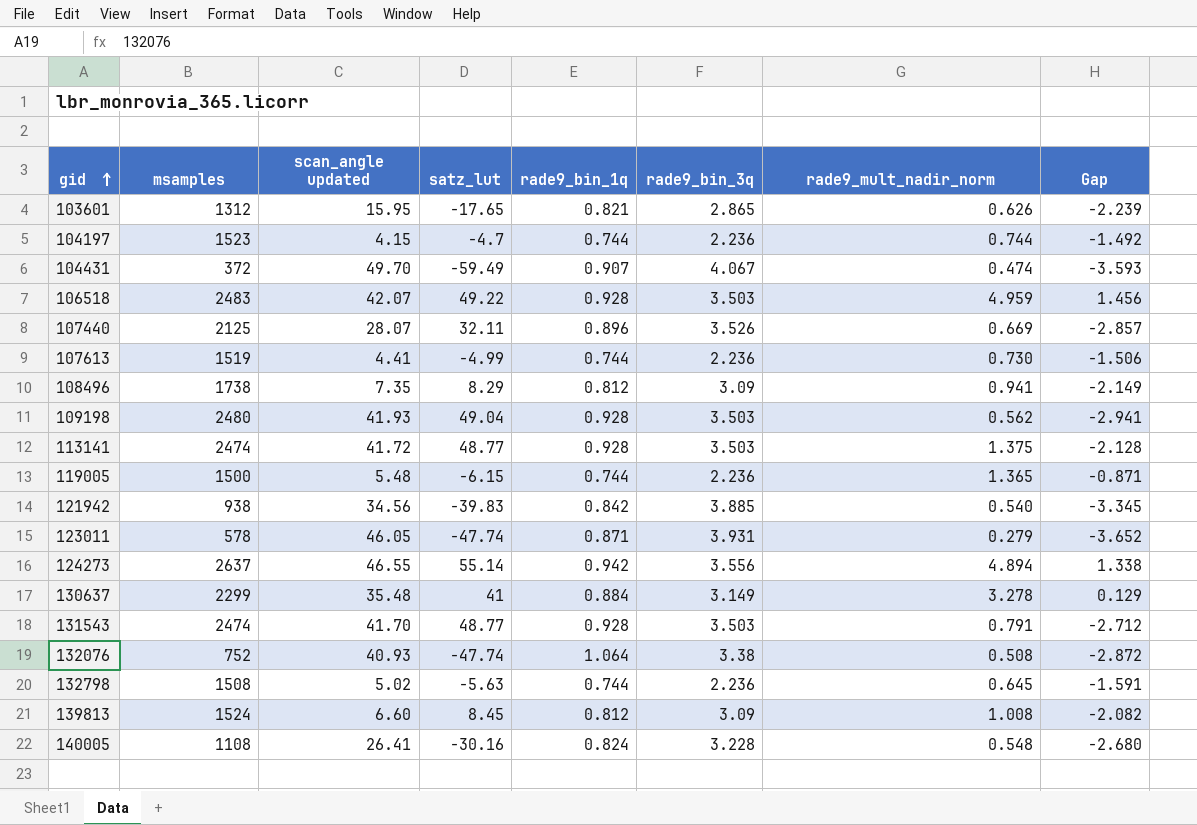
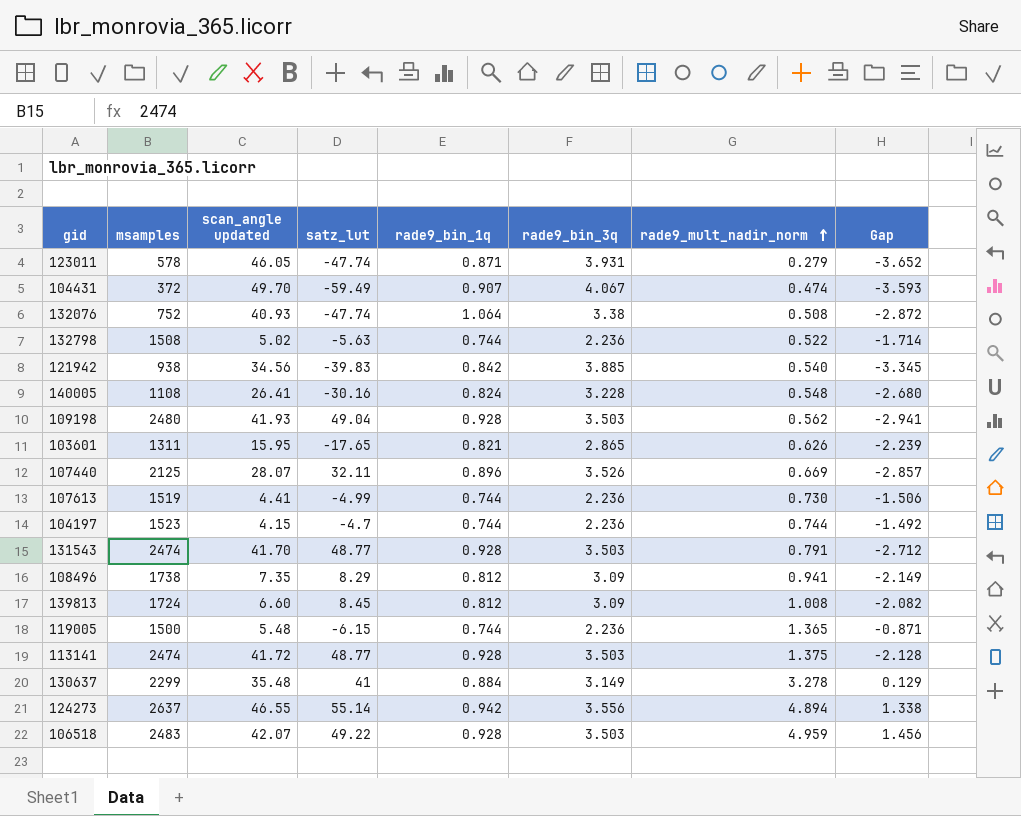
row order: gid ascending -> rade9_mult_nadir_norm ascending
132798 | rade9_mult_nadir_norm: 0.645 -> 0.522
132798 | Gap: -1.591 -> -1.714
103601 | msamples: 1312 -> 1311
139813 | msamples: 1524 -> 1724

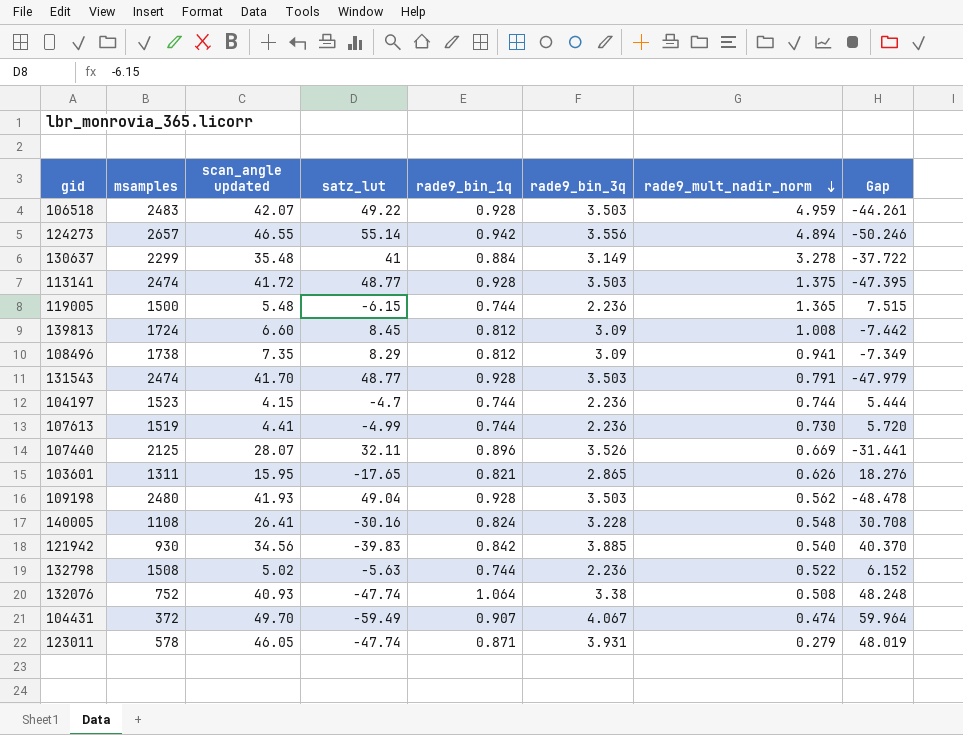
row order: rade9_mult_nadir_norm ascending -> rade9_mult_nadir_norm descending
column Gap | formula: [rade9_mult_nadir_norm] - [rade9_bin_3q] -> [rade9_mult_nadir_norm] - [satz_lut]
124273 | msamples: 2637 -> 2657
121942 | msamples: 938 -> 930

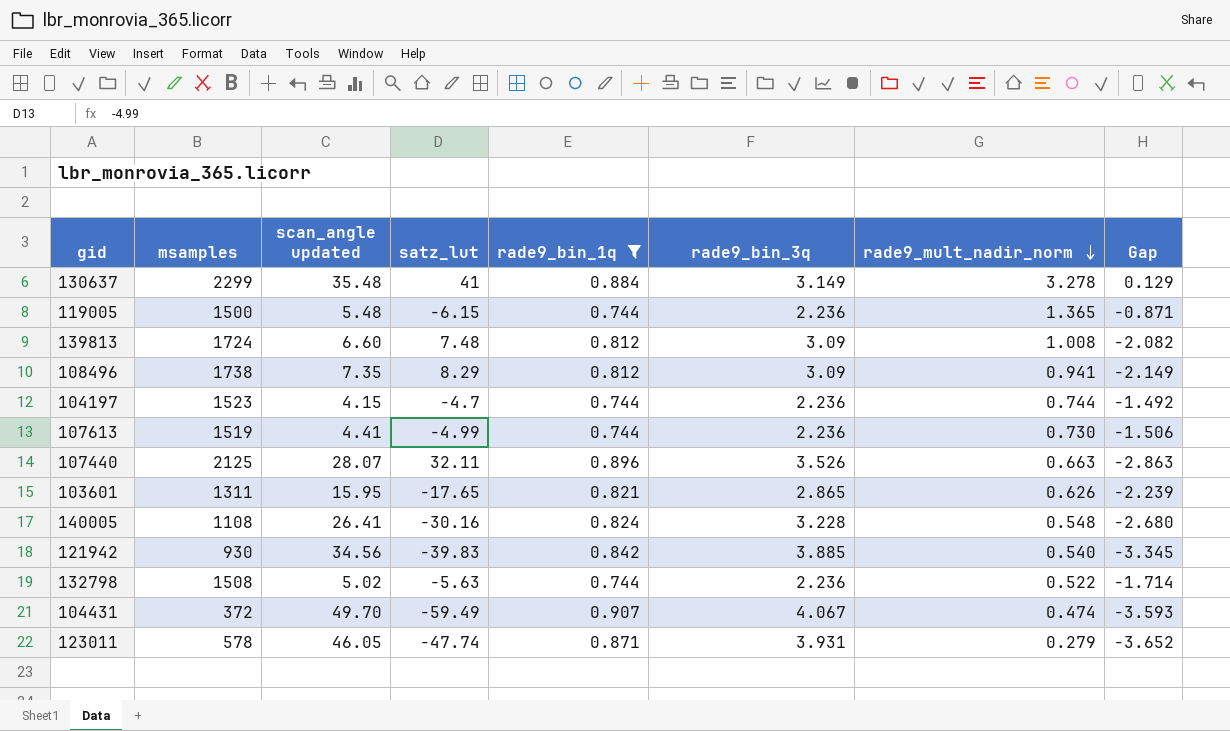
filter: none -> rade9_bin_1q <= 0.907
column Gap | formula: [rade9_mult_nadir_norm] - [satz_lut] -> [rade9_mult_nadir_norm] - [rade9_bin_3q]
139813 | satz_lut: 8.45 -> 7.48
107440 | rade9_mult_nadir_norm: 0.669 -> 0.663

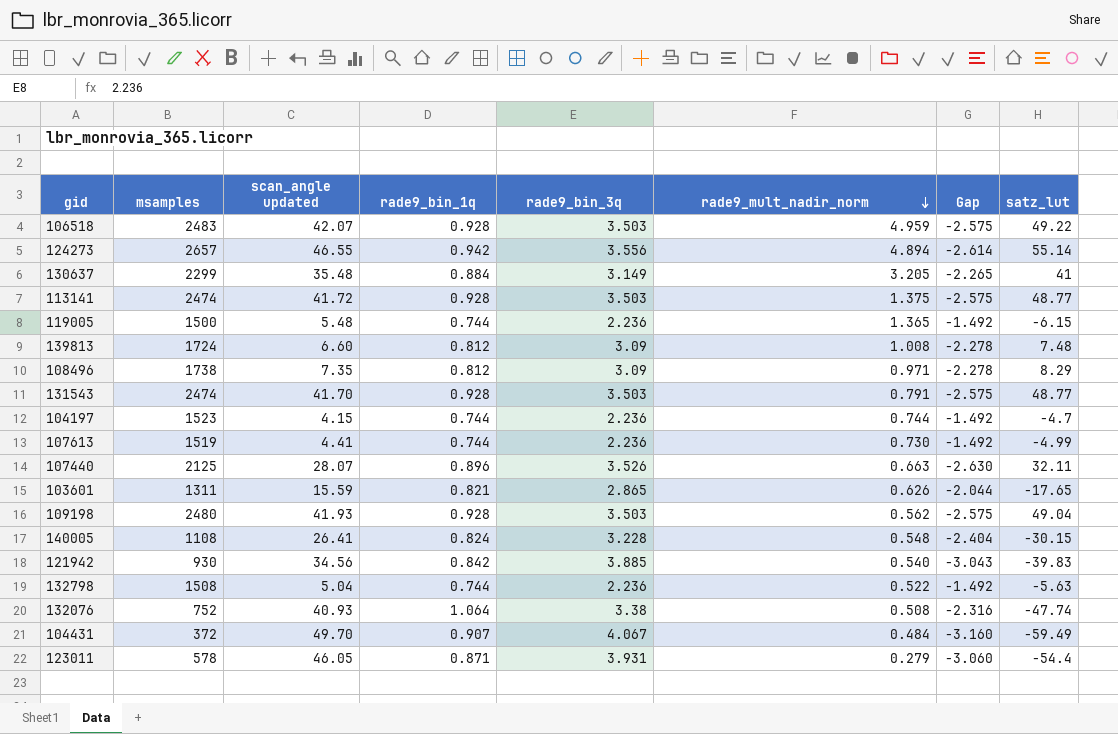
filter: rade9_bin_1q <= 0.907 -> none
column Gap | formula: [rade9_mult_nadir_norm] - [rade9_bin_3q] -> [rade9_bin_1q] - [rade9_bin_3q]
column satz_lut | position: 4 -> 8
130637 | rade9_mult_nadir_norm: 3.278 -> 3.205
108496 | rade9_mult_nadir_norm: 0.941 -> 0.971
103601 | scan_angle updated: 15.95 -> 15.59
140005 | satz_lut: -30.16 -> -30.15
132798 | scan_angle updated: 5.02 -> 5.04
104431 | rade9_mult_nadir_norm: 0.474 -> 0.484
123011 | satz_lut: -47.74 -> -54.4

